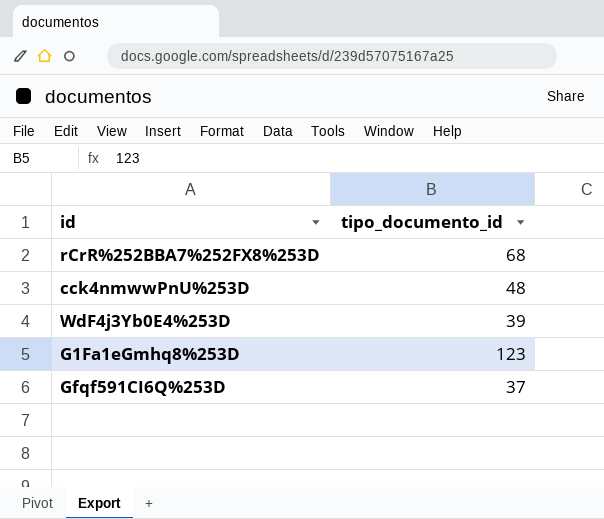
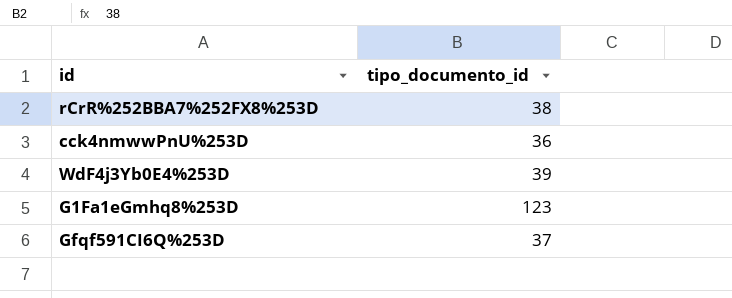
rCrR%252BBA7%252FX8%253D | tipo_documento_id: 68 -> 38
cck4nmwwPnU%253D | tipo_documento_id: 48 -> 36

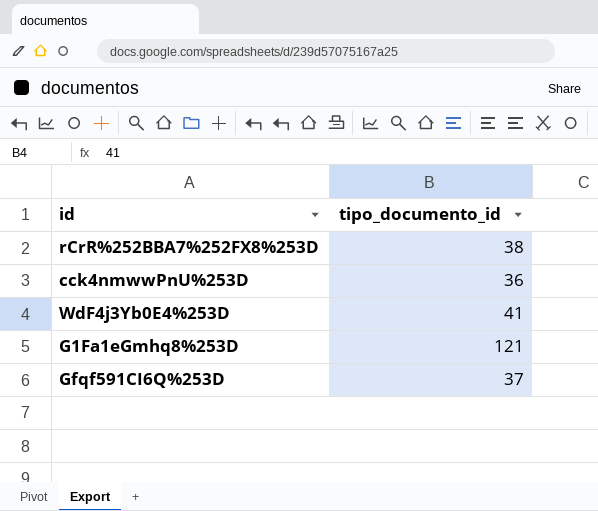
WdF4j3Yb0E4%253D | tipo_documento_id: 39 -> 41
G1Fa1eGmhq8%253D | tipo_documento_id: 123 -> 121

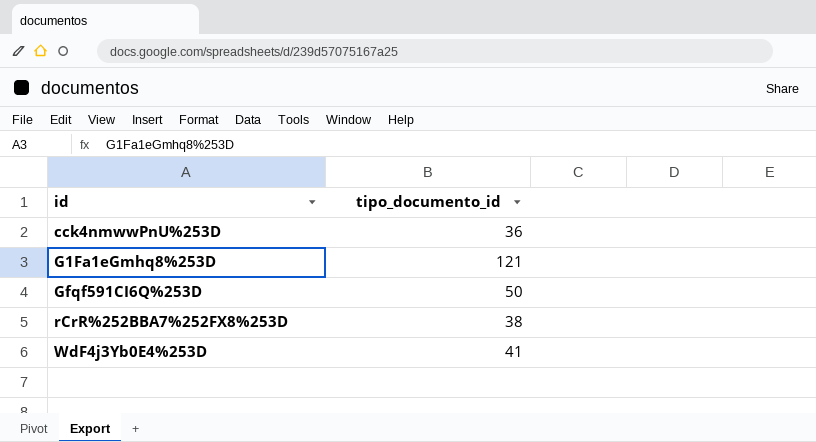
row order: none -> id ascending
Gfqf591CI6Q%253D | tipo_documento_id: 37 -> 50

